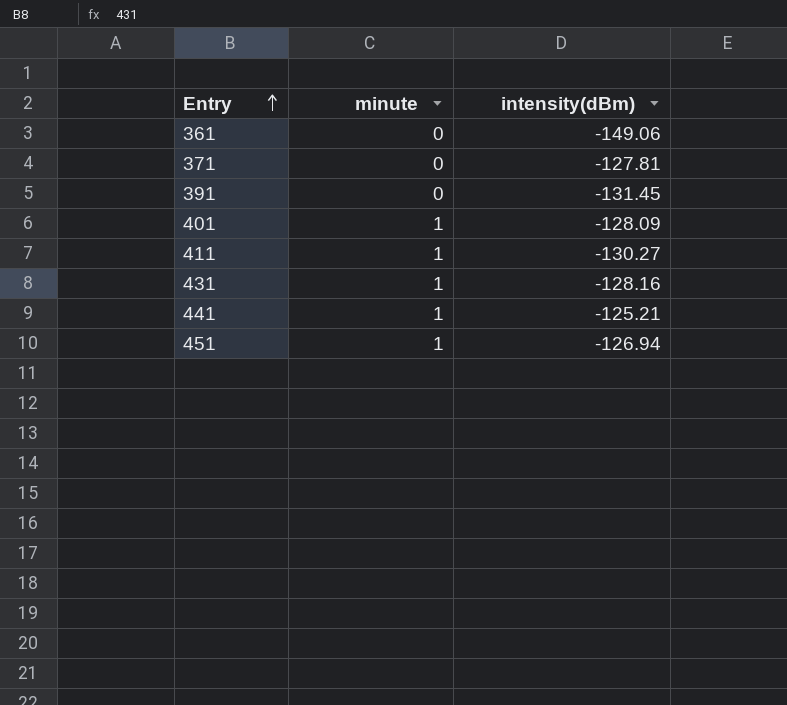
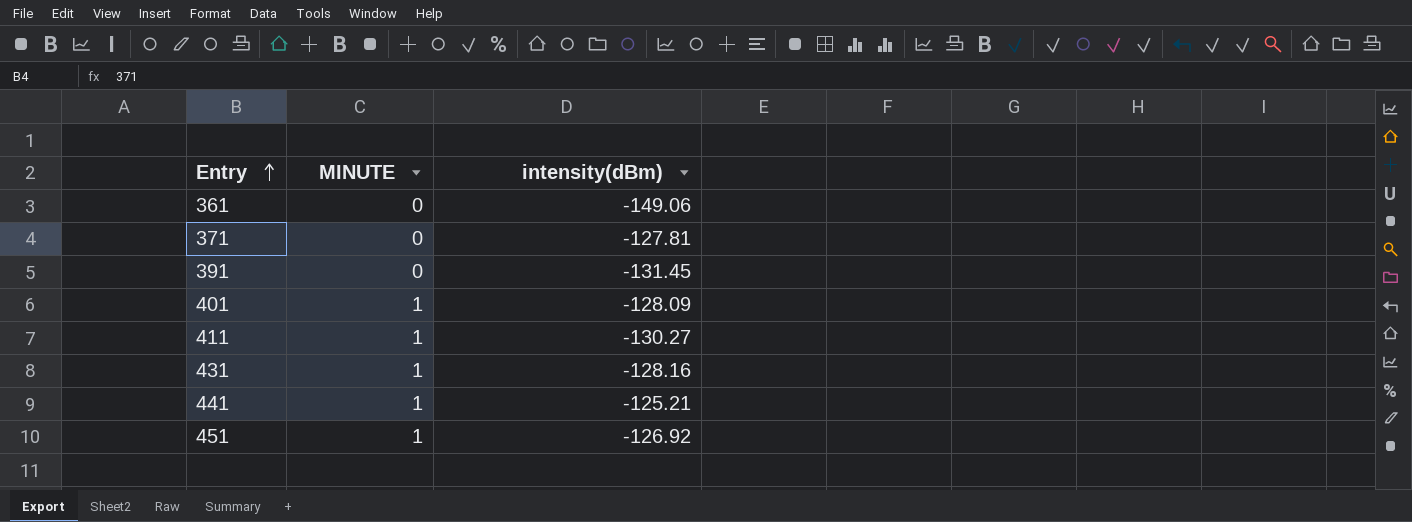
column name: minute -> MINUTE
451 | intensity(dBm): -126.94 -> -126.92

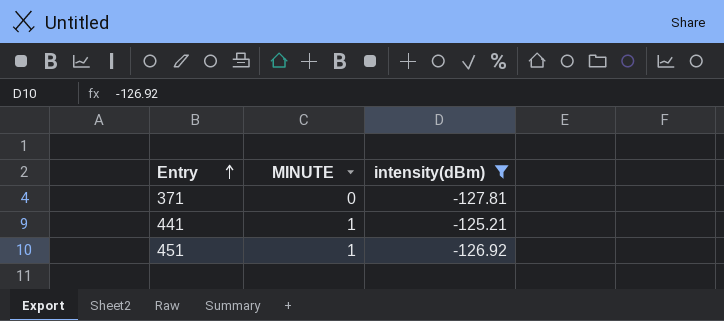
filter: none -> intensity(dBm) >= -127.81

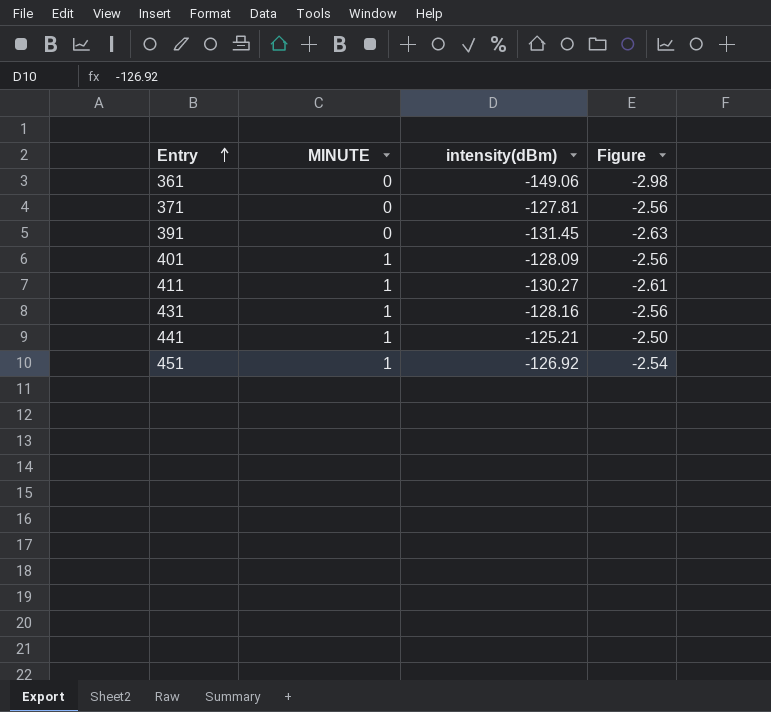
filter: intensity(dBm) >= -127.81 -> none
column Figure | formula: none -> [intensity(dBm)] * 0.02

